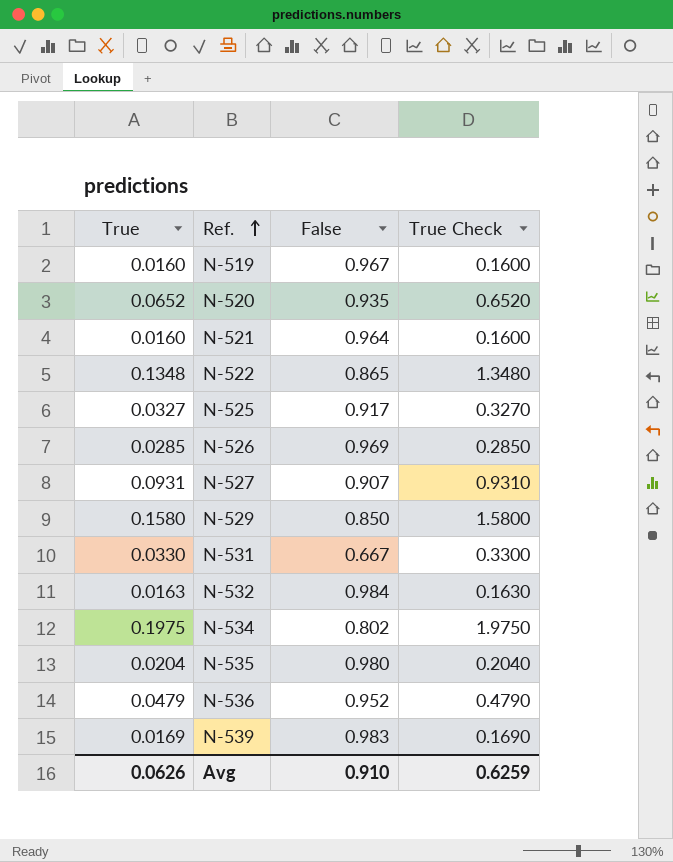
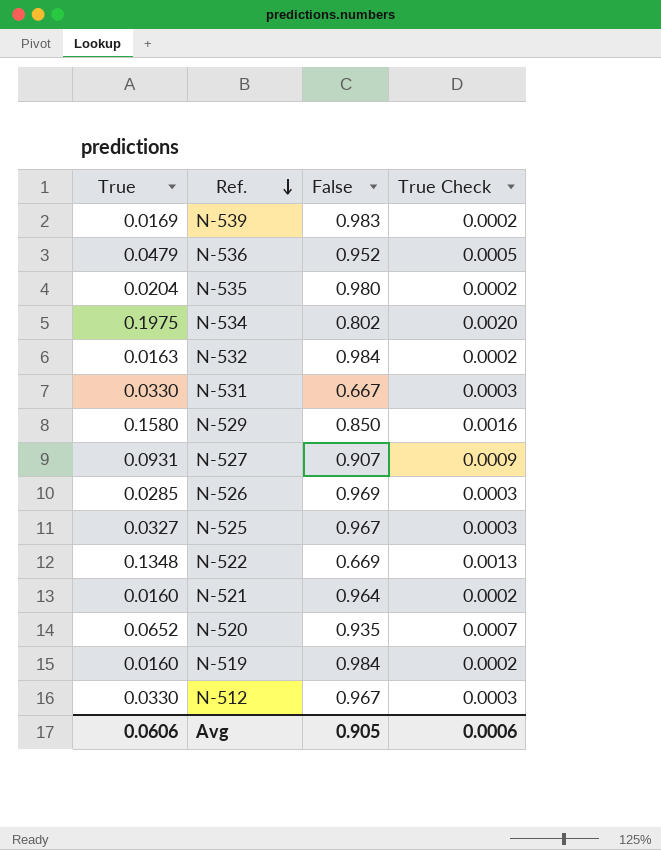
row order: Ref. ascending -> Ref. descending
column True Check | formula: [True] * 10 -> [True] * 0.01
N-525 | False: 0.917 -> 0.967
N-522 | False: 0.865 -> 0.669
N-519 | False: 0.967 -> 0.984
row N-512: none -> 0.0330 | 0.967 | 0.0003
Avg | True: 0.0626 -> 0.0606
Avg | False: 0.910 -> 0.905
Avg | True Check: 0.6259 -> 0.0006

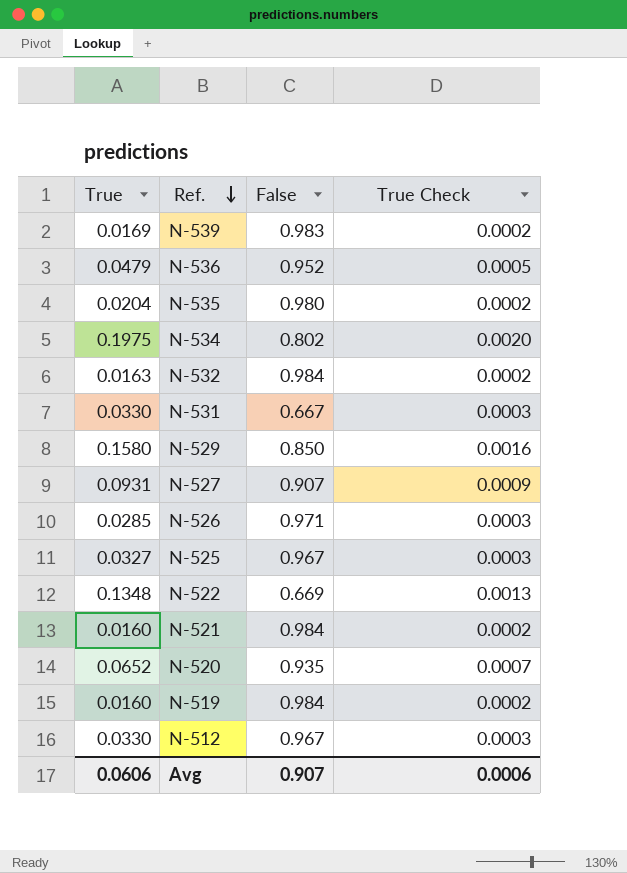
N-526 | False: 0.969 -> 0.971
N-521 | False: 0.964 -> 0.984
Avg | False: 0.905 -> 0.907

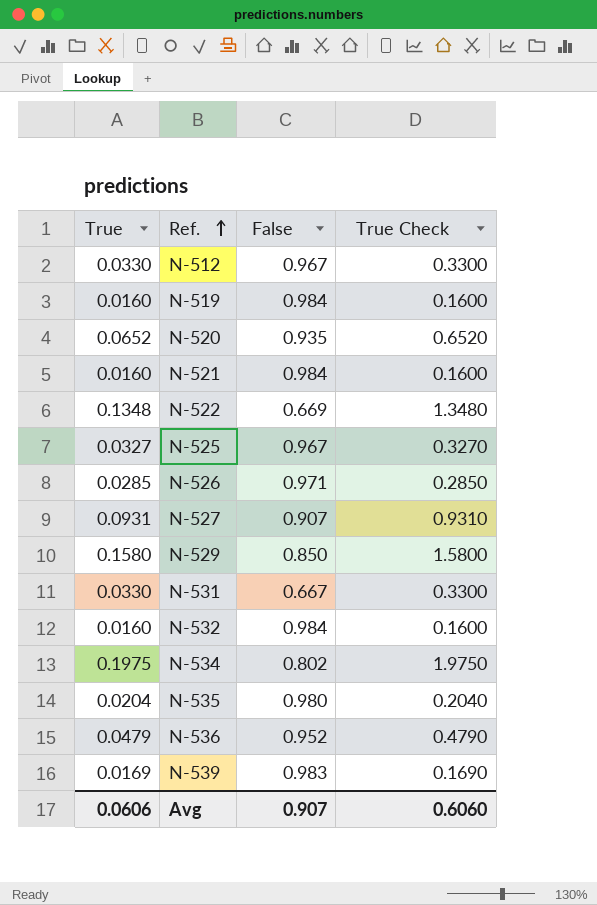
row order: Ref. descending -> Ref. ascending
column True Check | formula: [True] * 0.01 -> [True] * 10
N-532 | True: 0.0163 -> 0.0160
Avg | True Check: 0.0006 -> 0.6060

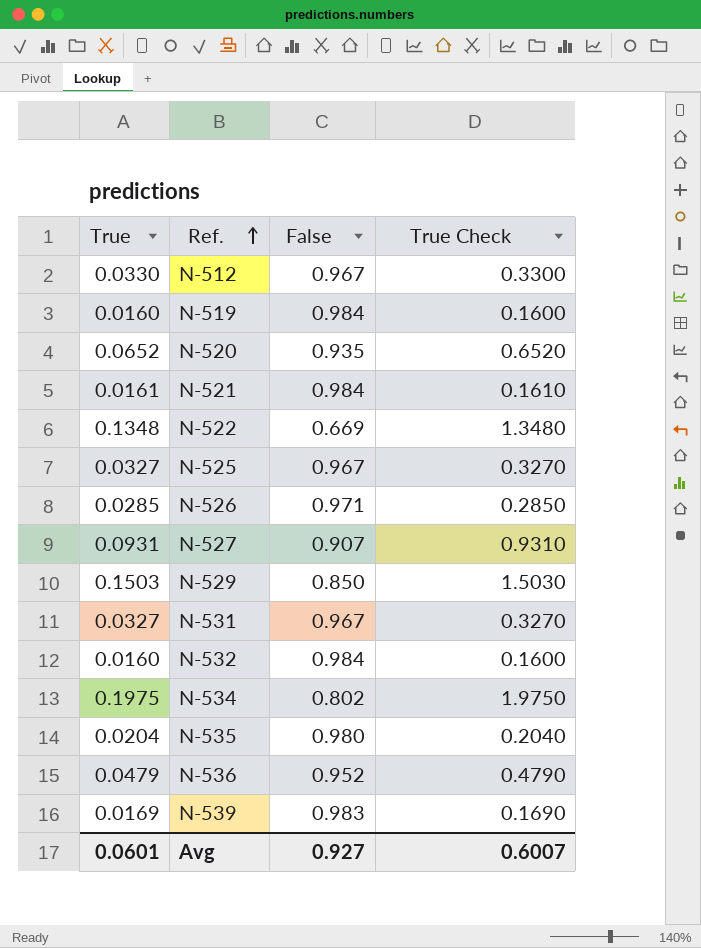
N-521 | True: 0.0160 -> 0.0161
N-521 | True Check: 0.1600 -> 0.1610
N-529 | True: 0.1580 -> 0.1503
N-529 | True Check: 1.5800 -> 1.5030
N-531 | True: 0.0330 -> 0.0327
N-531 | False: 0.667 -> 0.967
N-531 | True Check: 0.3300 -> 0.3270
Avg | True: 0.0606 -> 0.0601
Avg | False: 0.907 -> 0.927
Avg | True Check: 0.6060 -> 0.6007

